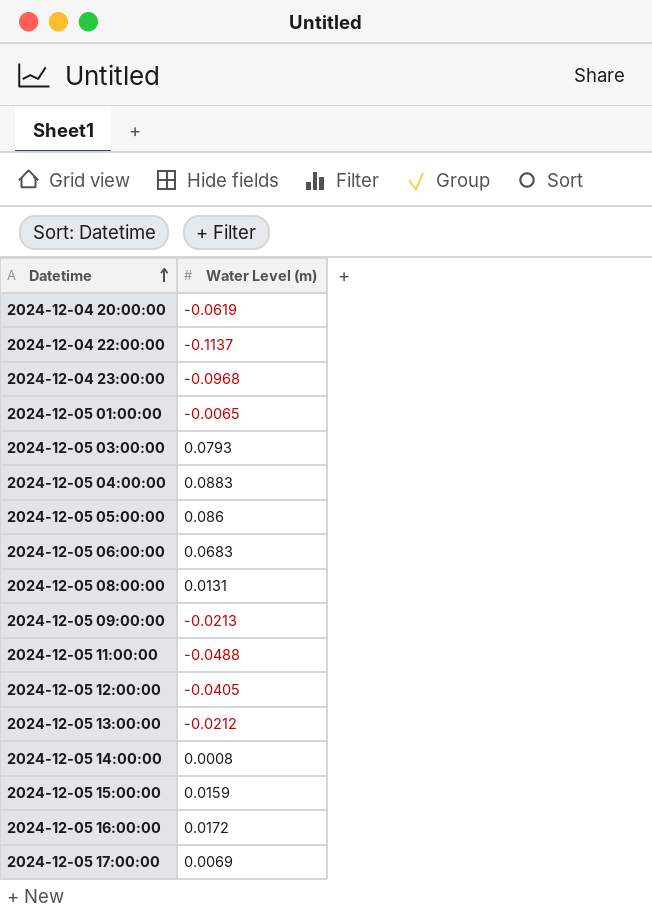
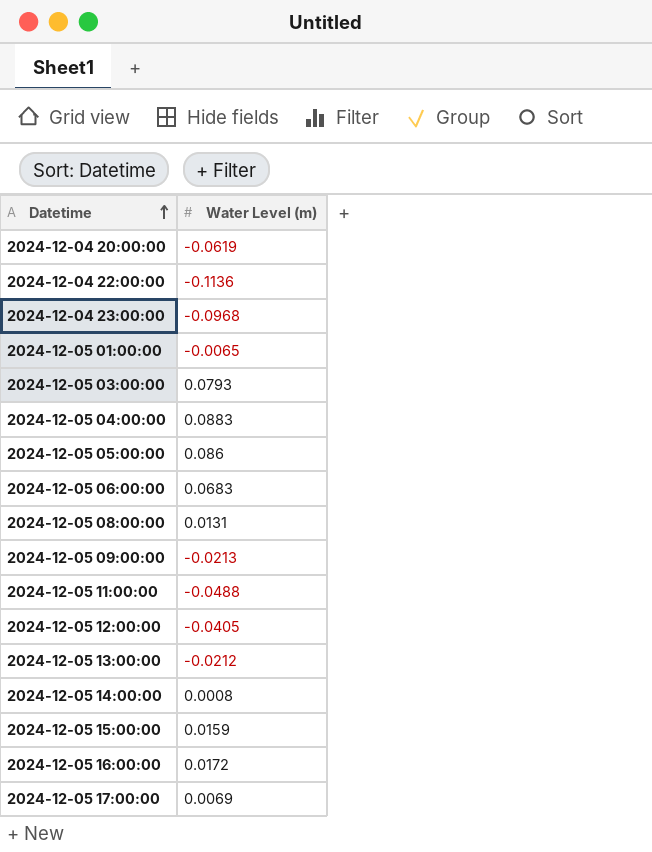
2024-12-04 22:00:00 | Water Level (m): -0.1137 -> -0.1136

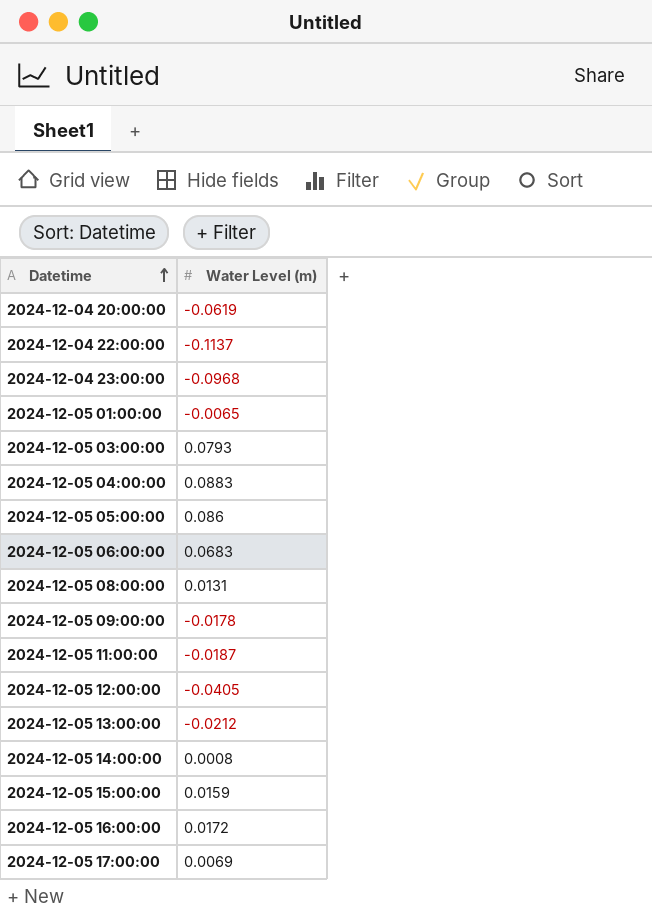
2024-12-04 22:00:00 | Water Level (m): -0.1136 -> -0.1137
2024-12-05 09:00:00 | Water Level (m): -0.0213 -> -0.0178
2024-12-05 11:00:00 | Water Level (m): -0.0488 -> -0.0187

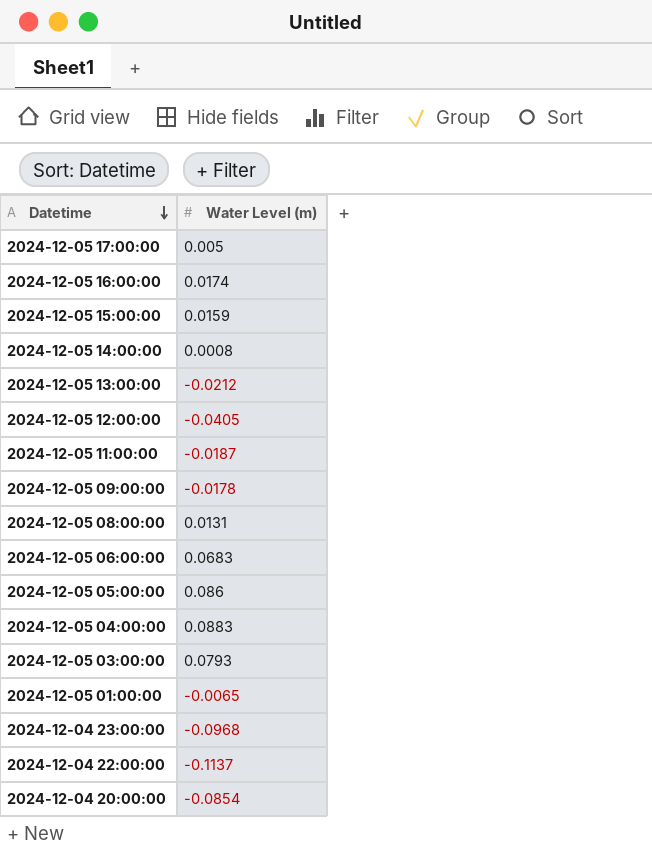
row order: Datetime ascending -> Datetime descending
2024-12-05 17:00:00 | Water Level (m): 0.0069 -> 0.005
2024-12-05 16:00:00 | Water Level (m): 0.0172 -> 0.0174
2024-12-04 20:00:00 | Water Level (m): -0.0619 -> -0.0854

